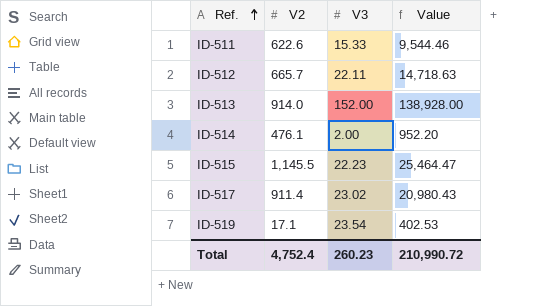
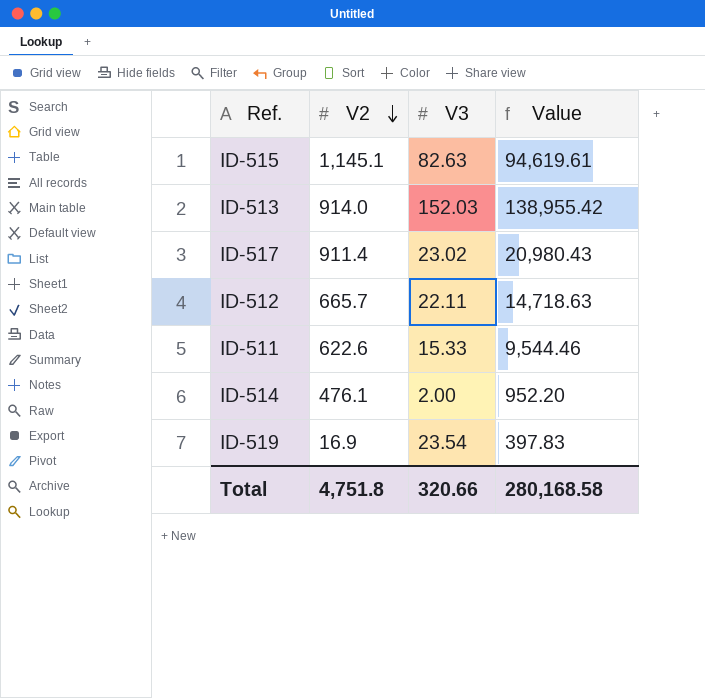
row order: Ref. ascending -> V2 descending
ID-515 | V2: 1,145.5 -> 1,145.1
ID-515 | V3: 22.23 -> 82.63
ID-515 | Value: 25,464.47 -> 94,619.61
ID-513 | V3: 152.00 -> 152.03
ID-513 | Value: 138,928.00 -> 138,955.42
ID-519 | V2: 17.1 -> 16.9
ID-519 | Value: 402.53 -> 397.83
Total | V2: 4,752.4 -> 4,751.8
Total | V3: 260.23 -> 320.66
Total | Value: 210,990.72 -> 280,168.58

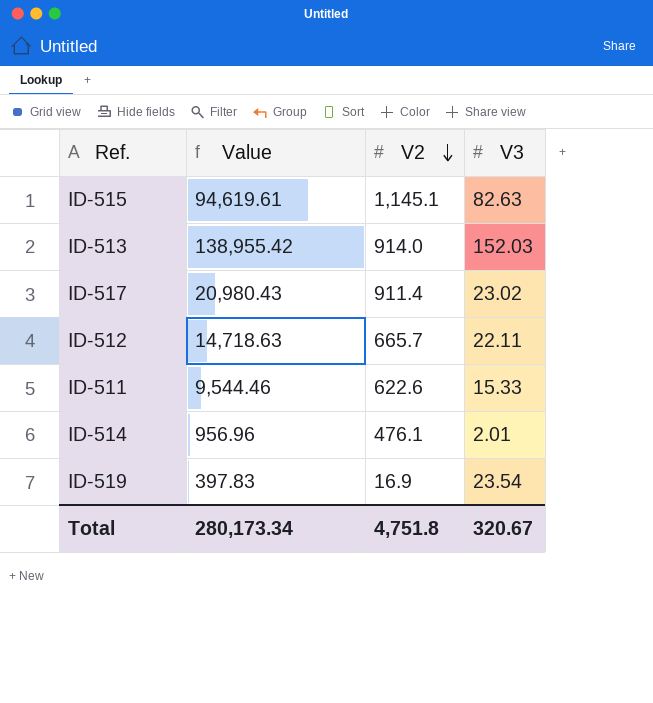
column Value | position: 4 -> 2
ID-514 | Value: 952.20 -> 956.96
ID-514 | V3: 2.00 -> 2.01
Total | Value: 280,168.58 -> 280,173.34
Total | V3: 320.66 -> 320.67

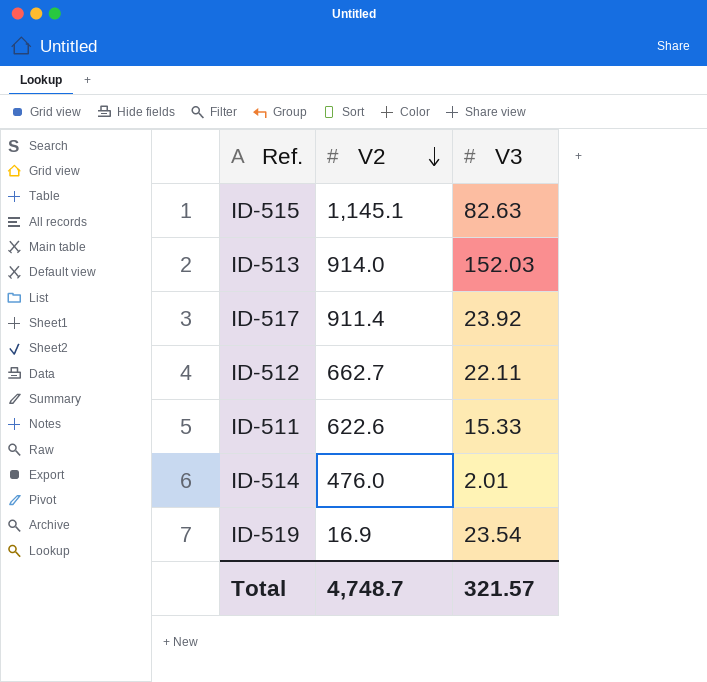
column Value | formula: [V2] * [V3] -> none
ID-517 | V3: 23.02 -> 23.92
ID-512 | V2: 665.7 -> 662.7
ID-514 | V2: 476.1 -> 476.0
Total | V2: 4,751.8 -> 4,748.7
Total | V3: 320.67 -> 321.57

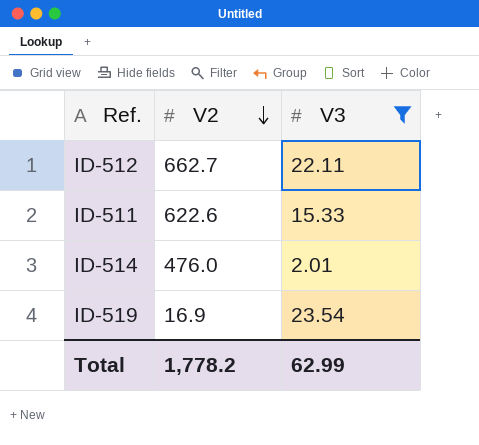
filter: none -> V3 <= 23.54
Total | V2: 4,748.7 -> 1,778.2
Total | V3: 321.57 -> 62.99

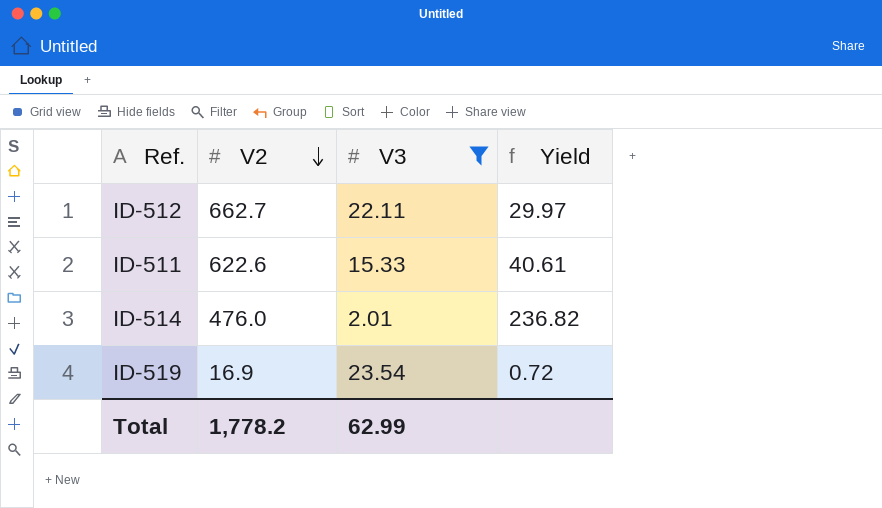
column Yield | formula: none -> [V2] / [V3]

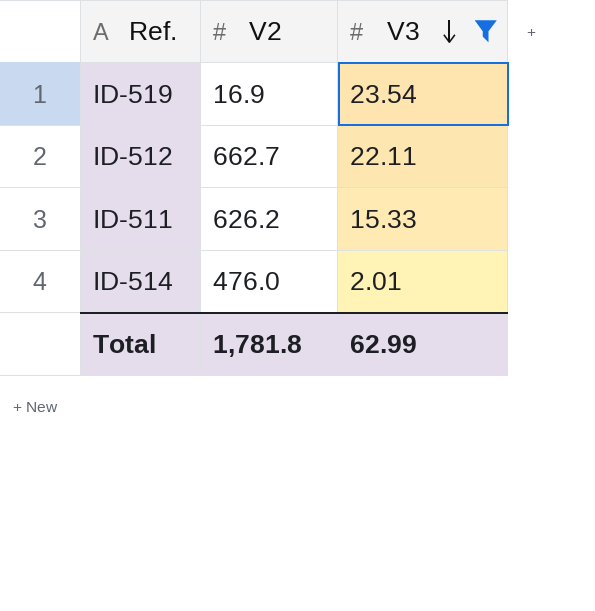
row order: V2 descending -> V3 descending
column Yield | formula: [V2] / [V3] -> none
ID-511 | V2: 622.6 -> 626.2
Total | V2: 1,778.2 -> 1,781.8

